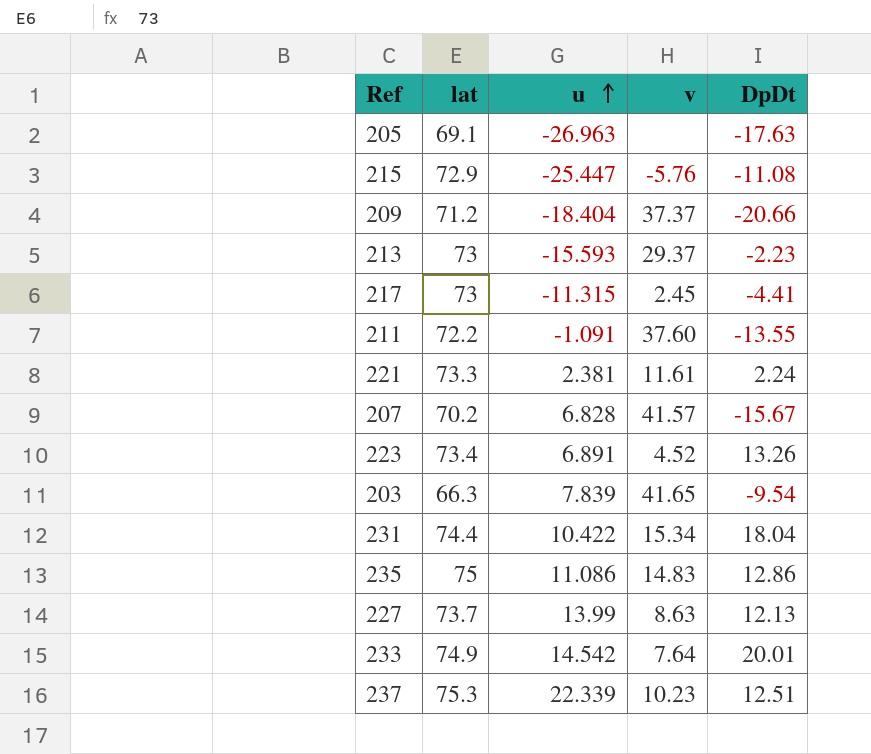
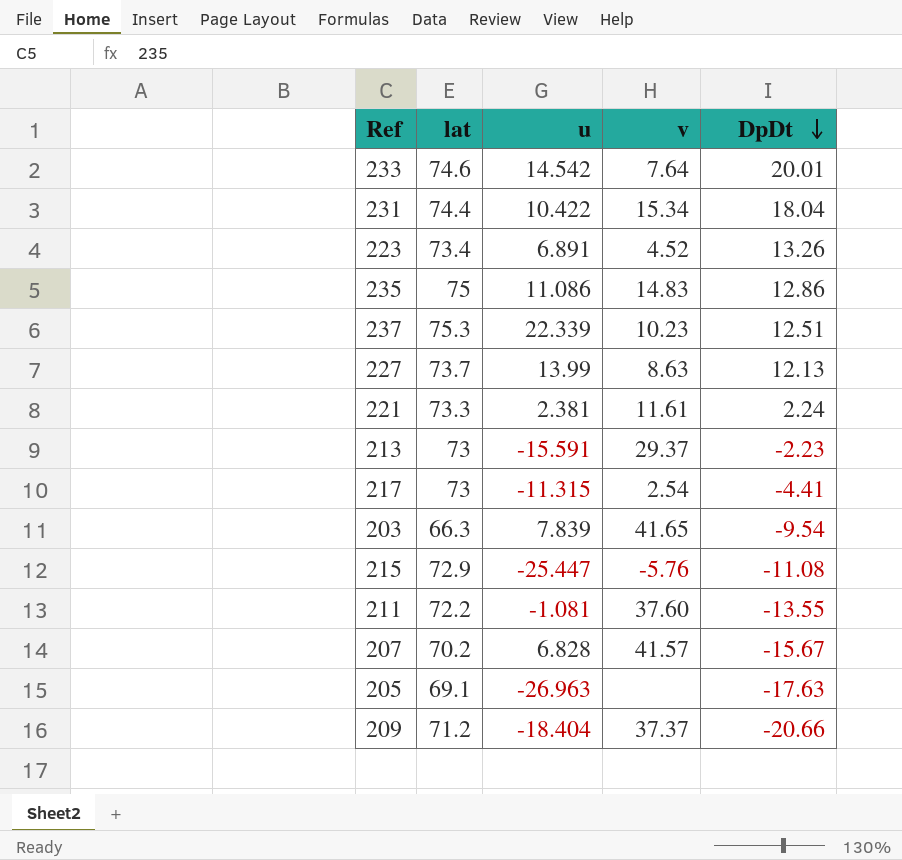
row order: u ascending -> DpDt descending
233 | lat: 74.9 -> 74.6
213 | u: -15.593 -> -15.591
217 | v: 2.45 -> 2.54
211 | u: -1.091 -> -1.081

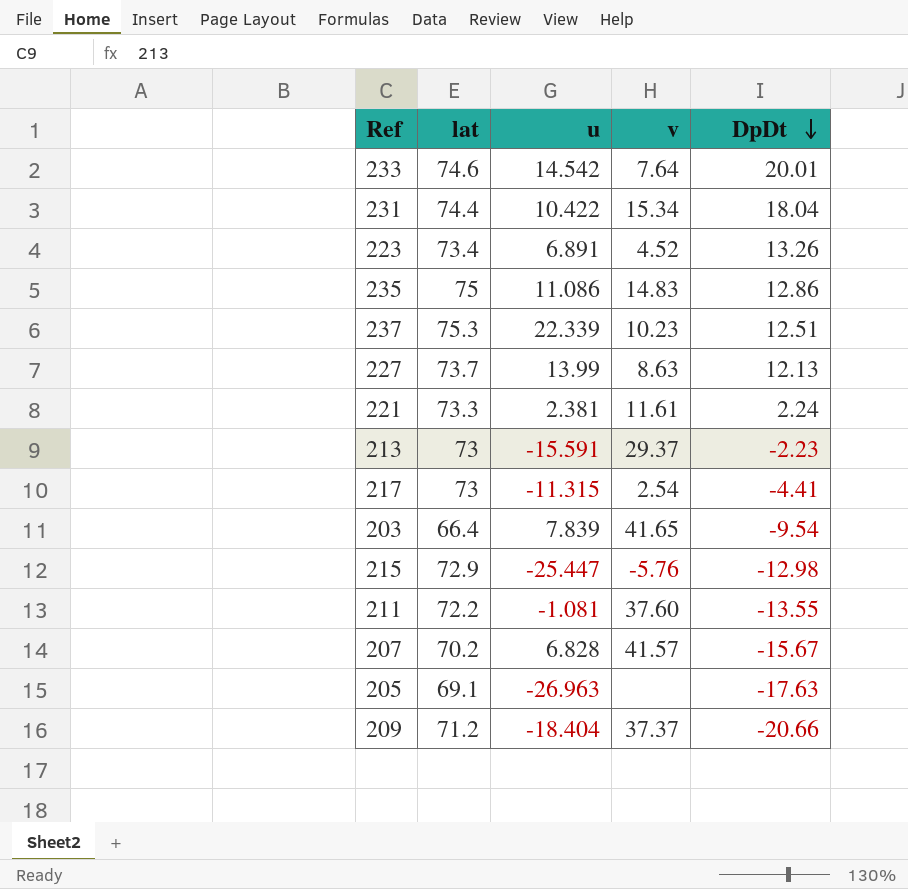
203 | lat: 66.3 -> 66.4
215 | DpDt: -11.08 -> -12.98

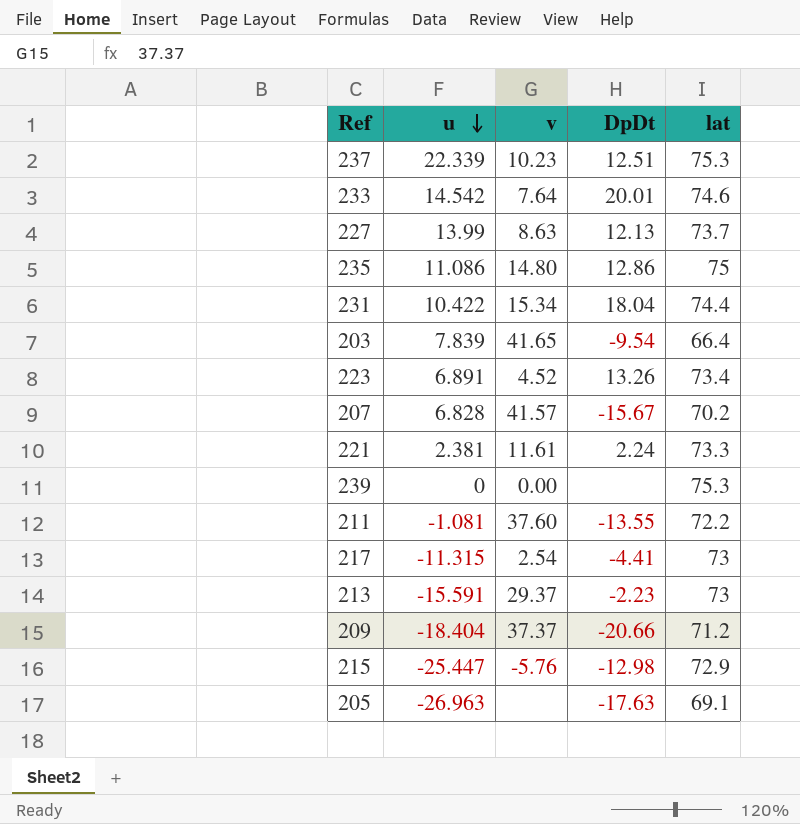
row order: DpDt descending -> u descending
column lat | position: 2 -> 5
235 | v: 14.83 -> 14.80
row 239: none -> 0 | 0.00 | none | 75.3

